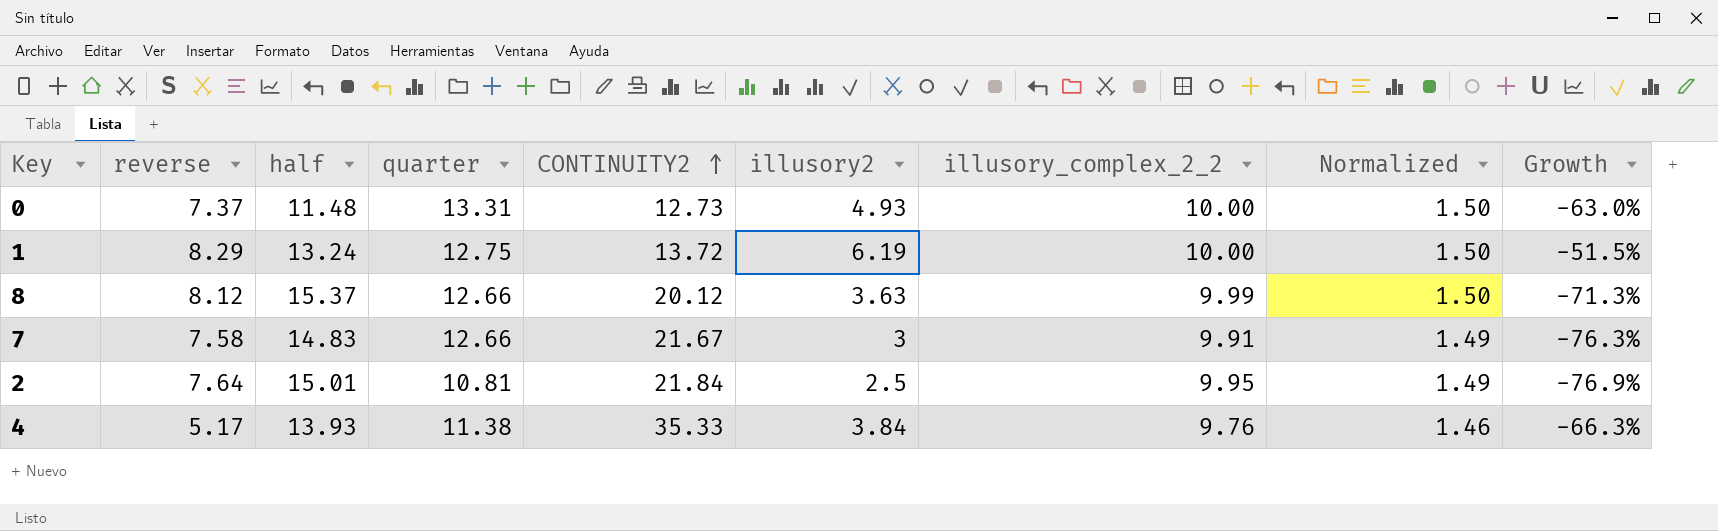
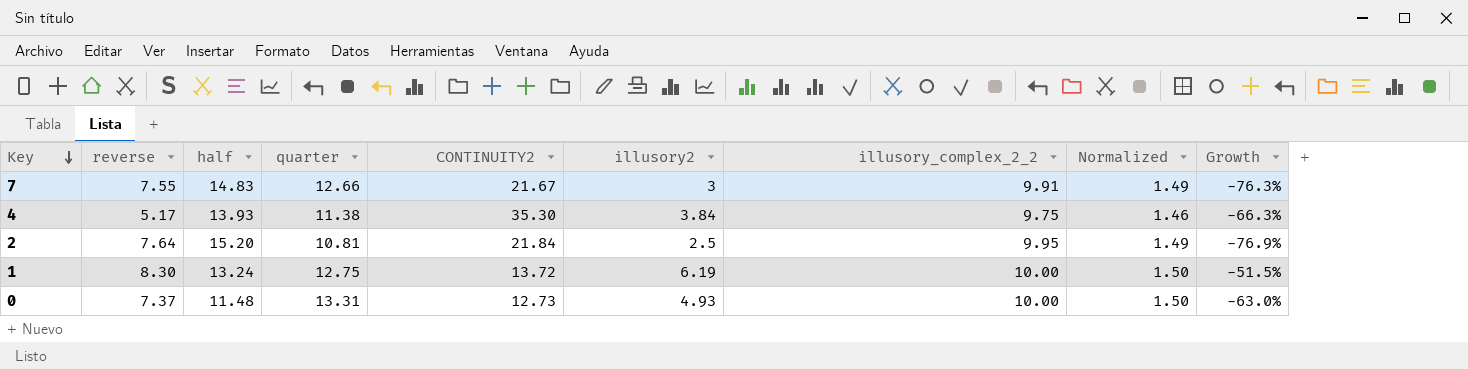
row order: CONTINUITY2 ascending -> Key descending
row 8: 8.12 | 15.37 | 12.66 | 20.12 | 3.63 | 9.99 | 1.50 | -71.3% -> none
7 | reverse: 7.58 -> 7.55
4 | CONTINUITY2: 35.33 -> 35.30
4 | illusory_complex_2_2: 9.76 -> 9.75
2 | half: 15.01 -> 15.20
1 | reverse: 8.29 -> 8.30

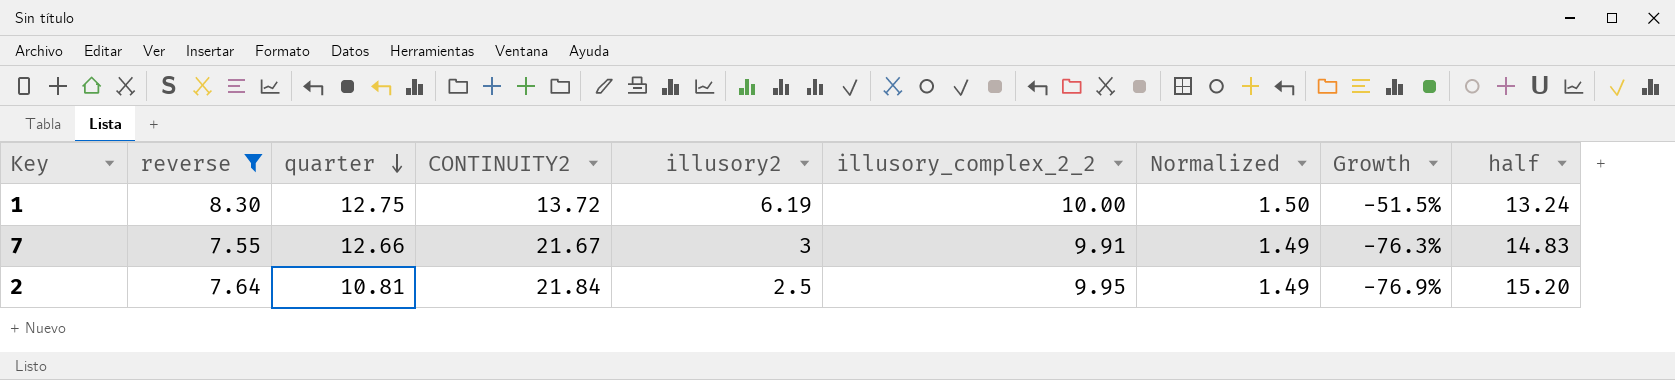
filter: none -> reverse >= 7.55
row order: Key descending -> quarter descending
column half | position: 3 -> 9

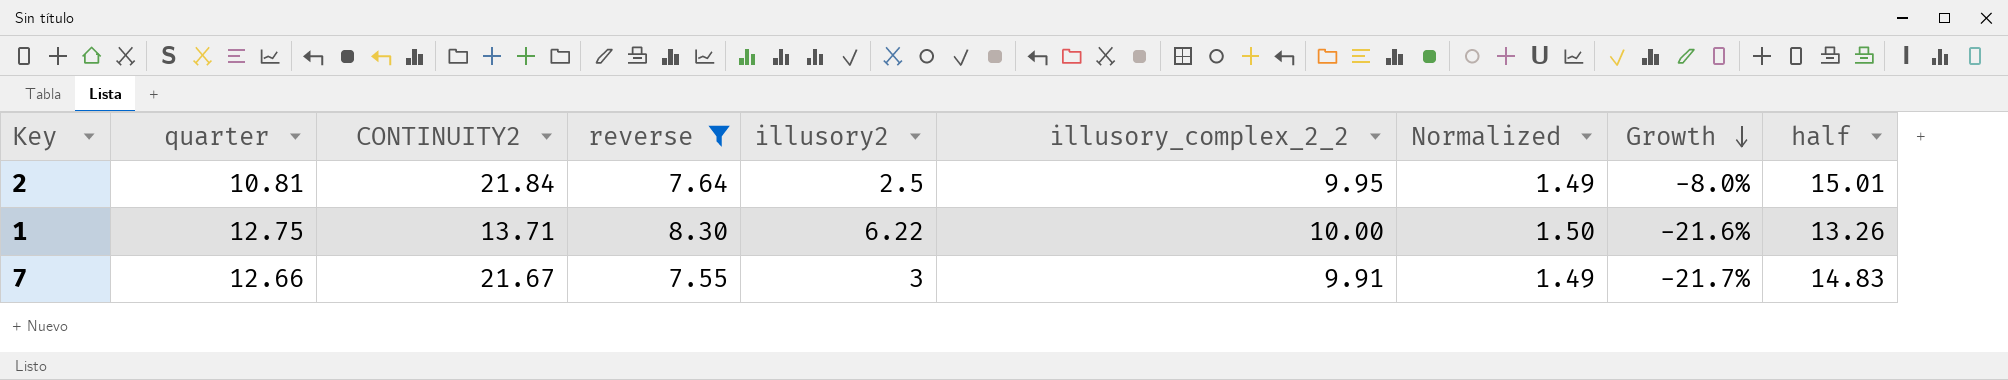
row order: quarter descending -> Growth descending
column reverse | position: 2 -> 4
column Growth | formula: ([illusory2] - [quarter]) / [quarter] -> ([illusory_complex_2_2] - [quarter]) / [quarter]
2 | half: 15.20 -> 15.01
1 | CONTINUITY2: 13.72 -> 13.71
1 | illusory2: 6.19 -> 6.22
1 | half: 13.24 -> 13.26

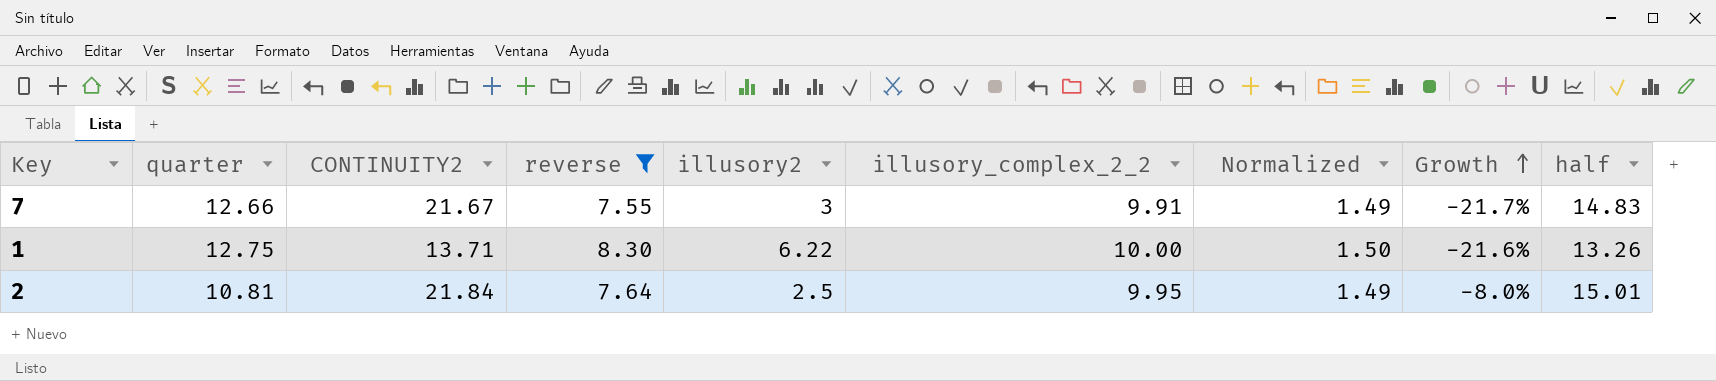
row order: Growth descending -> Growth ascending

